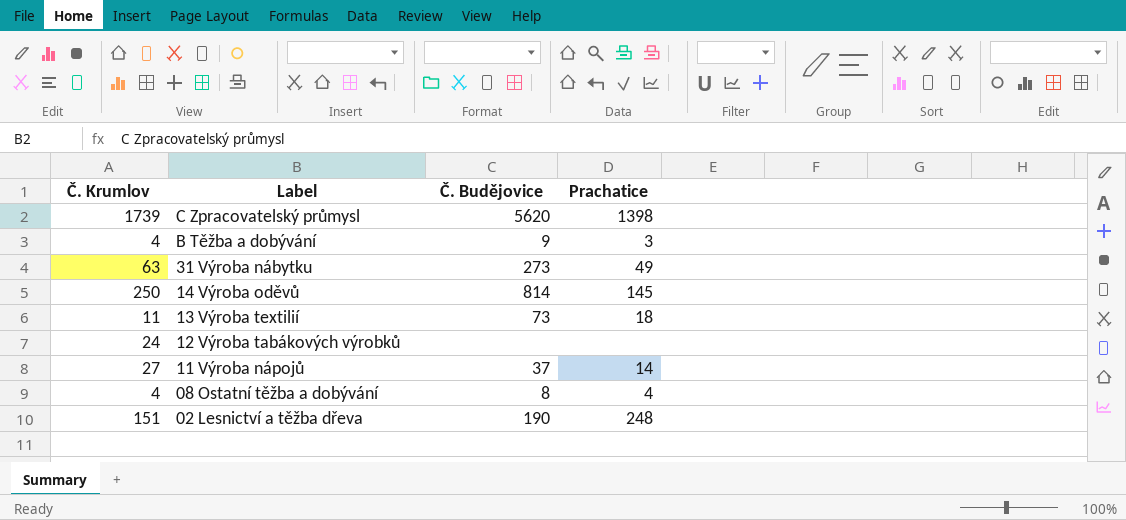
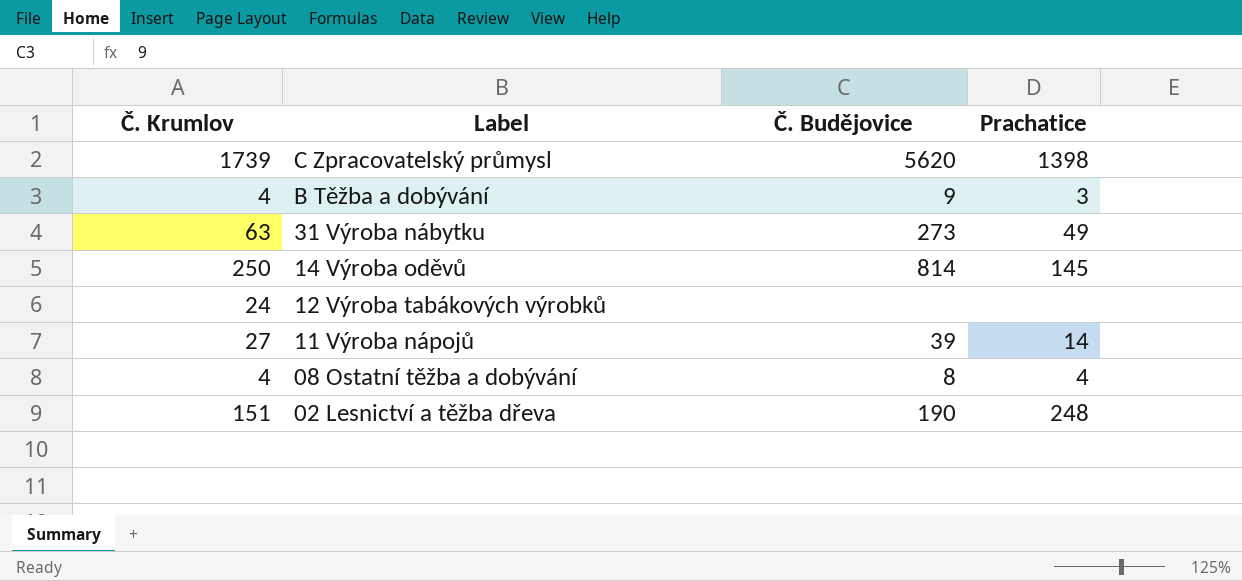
row 13 Výroba textilií: 11 | 73 | 18 -> none
11 Výroba nápojů | Č. Budějovice: 37 -> 39

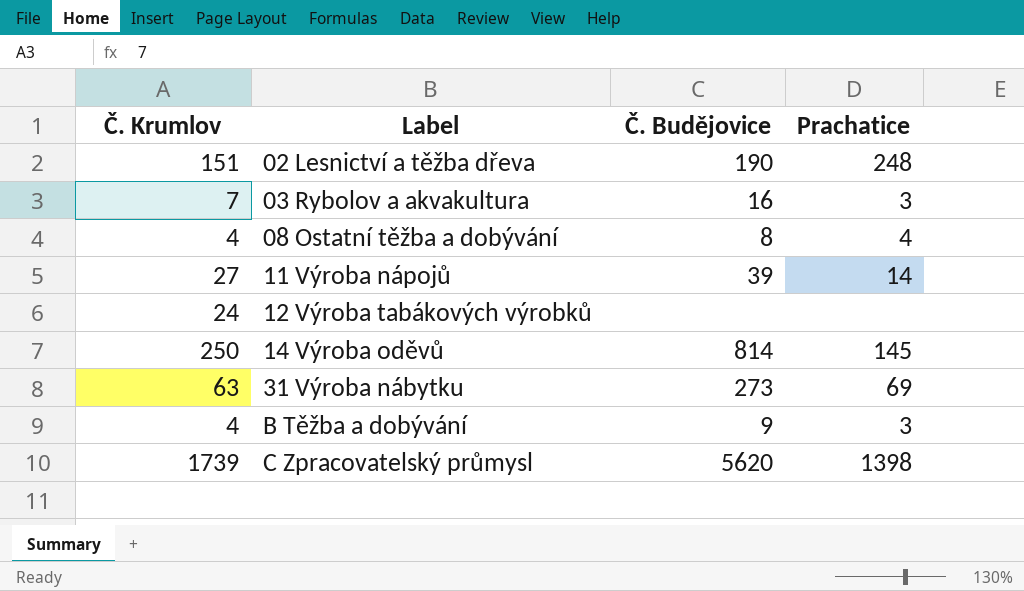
row order: Label descending -> Label ascending
row 03 Rybolov a akvakultura: none -> 7 | 16 | 3
31 Výroba nábytku | Prachatice: 49 -> 69

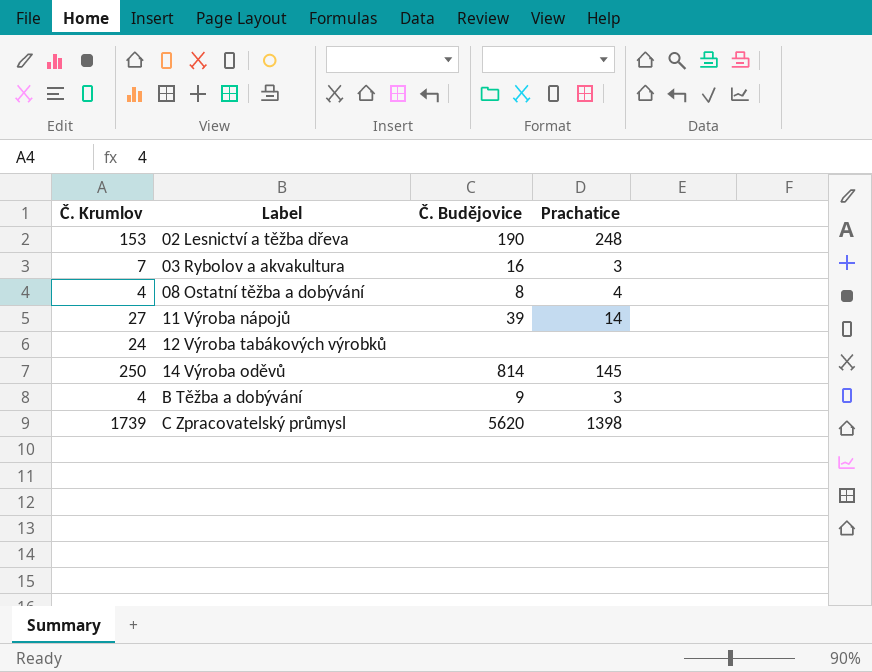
row 31 Výroba nábytku: 63 | 273 | 69 -> none
02 Lesnictví a těžba dřeva | Č. Krumlov: 151 -> 153

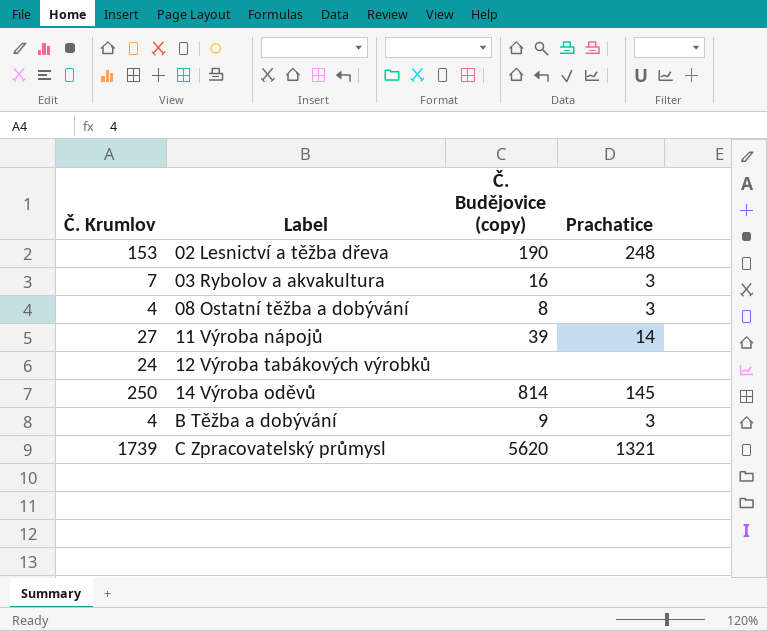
column name: Č. Budějovice -> Č. Budějovice (copy)
08 Ostatní těžba a dobývání | Prachatice: 4 -> 3
C Zpracovatelský průmysl | Prachatice: 1398 -> 1321

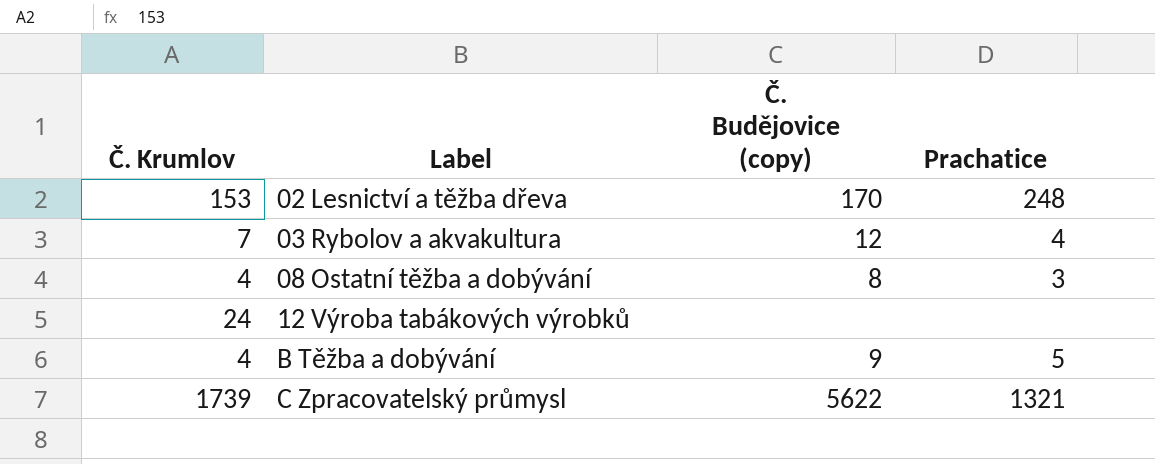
row 11 Výroba nápojů: 27 | 39 | 14 -> none
row 14 Výroba oděvů: 250 | 814 | 145 -> none
02 Lesnictví a těžba dřeva | Č. Budějovice (copy): 190 -> 170
03 Rybolov a akvakultura | Č. Budějovice (copy): 16 -> 12
03 Rybolov a akvakultura | Prachatice: 3 -> 4
B Těžba a dobývání | Prachatice: 3 -> 5
C Zpracovatelský průmysl | Č. Budějovice (copy): 5620 -> 5622

